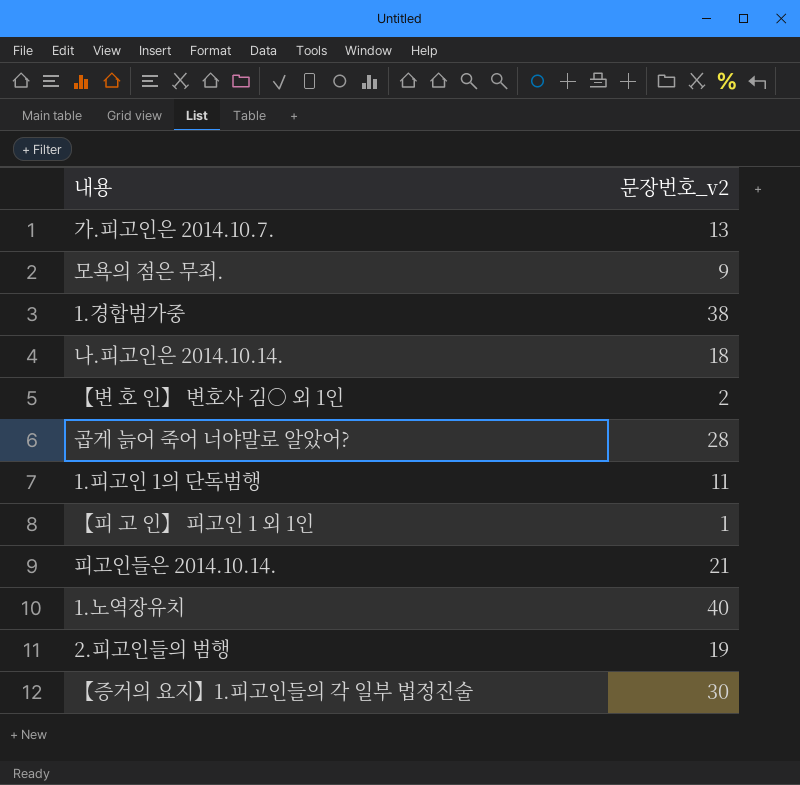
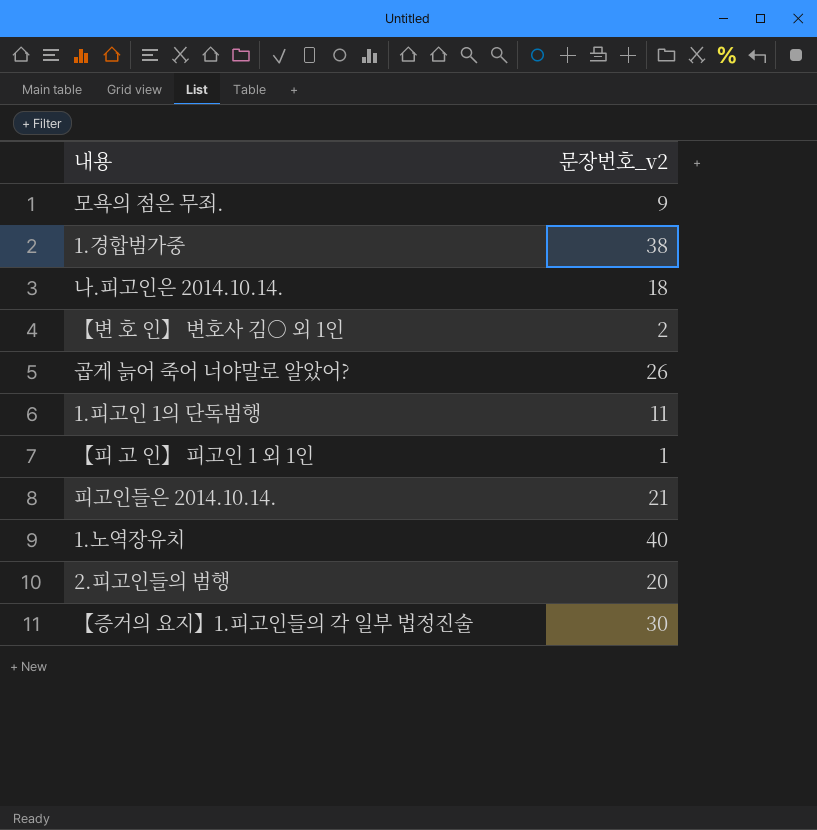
row 가.피고인은 2014.10.7.: 13 -> none
곱게 늙어 죽어 너야말로 알았어? | 문장번호_v2: 28 -> 26
2.피고인들의 범행 | 문장번호_v2: 19 -> 20

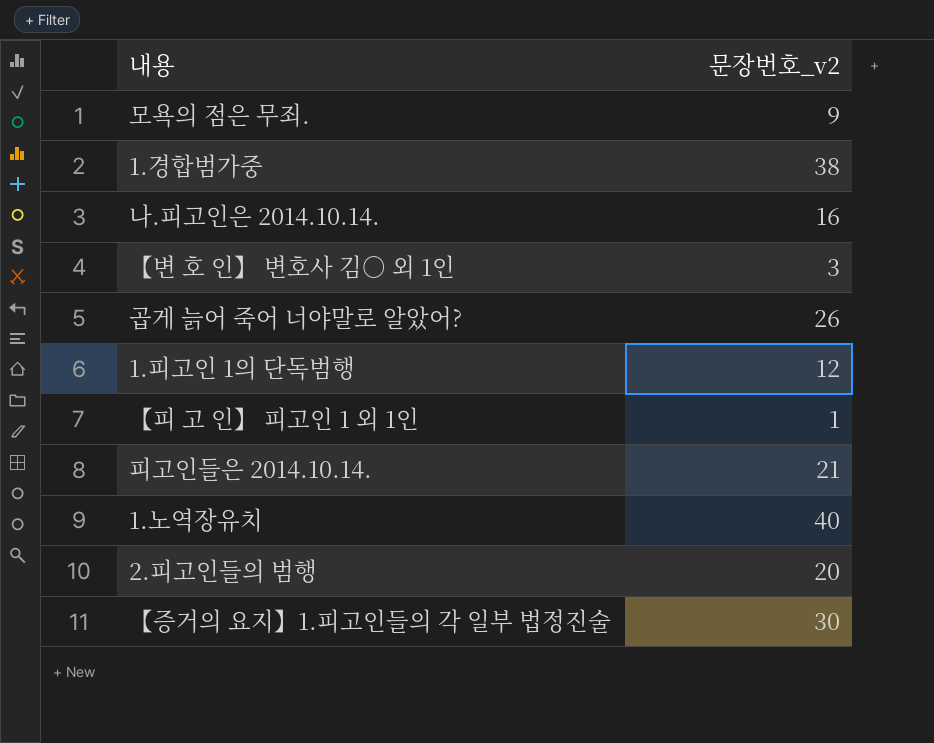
나.피고인은 2014.10.14. | 문장번호_v2: 18 -> 16
【변 호 인】 변호사 김○ 외 1인 | 문장번호_v2: 2 -> 3
1.피고인 1의 단독범행 | 문장번호_v2: 11 -> 12

